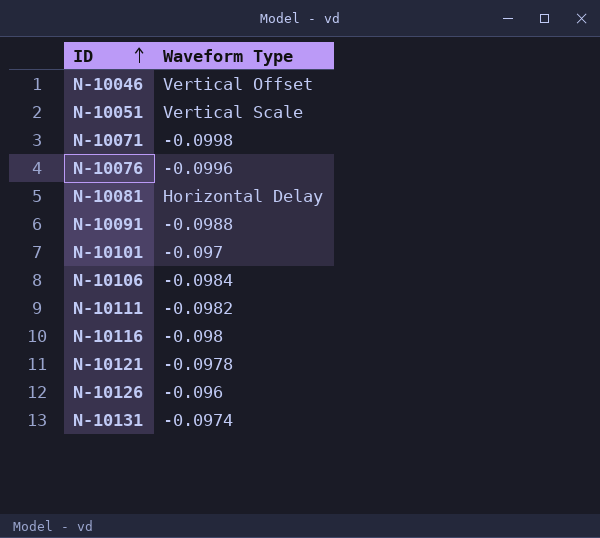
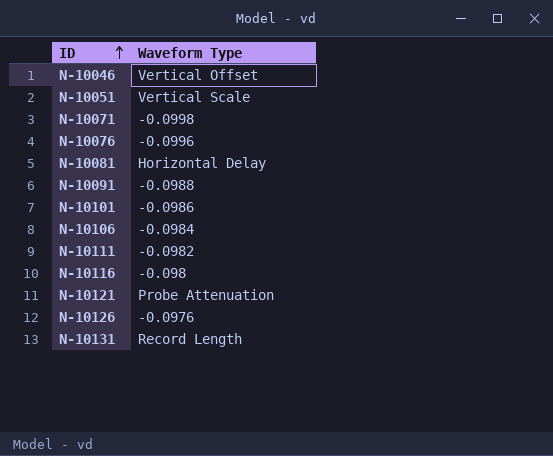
N-10101 | Waveform Type: -0.097 -> -0.0986
N-10121 | Waveform Type: -0.0978 -> Probe Attenuation
N-10126 | Waveform Type: -0.096 -> -0.0976
N-10131 | Waveform Type: -0.0974 -> Record Length

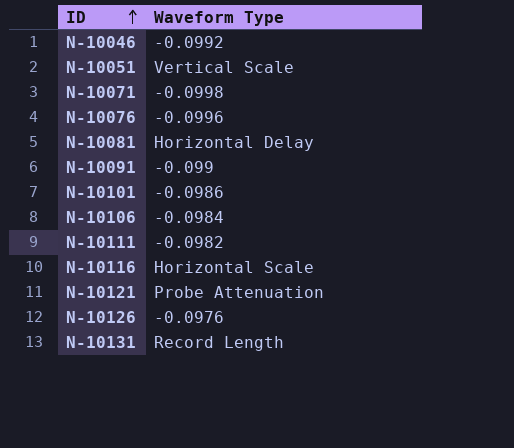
N-10046 | Waveform Type: Vertical Offset -> -0.0992
N-10091 | Waveform Type: -0.0988 -> -0.099
N-10116 | Waveform Type: -0.098 -> Horizontal Scale

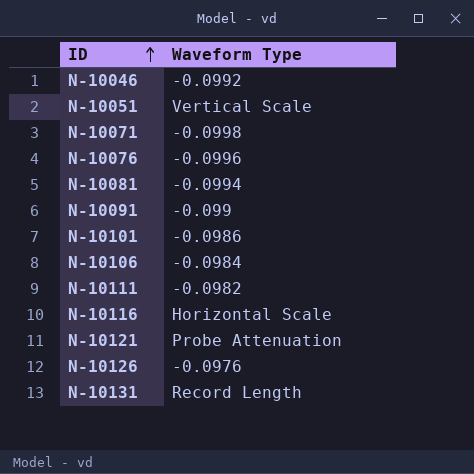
N-10081 | Waveform Type: Horizontal Delay -> -0.0994

